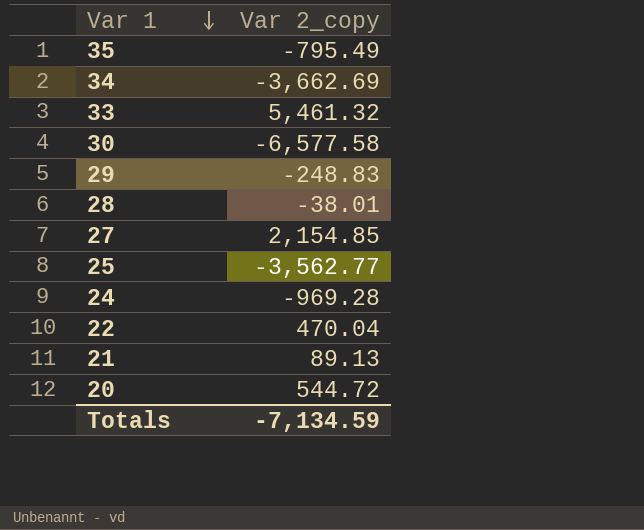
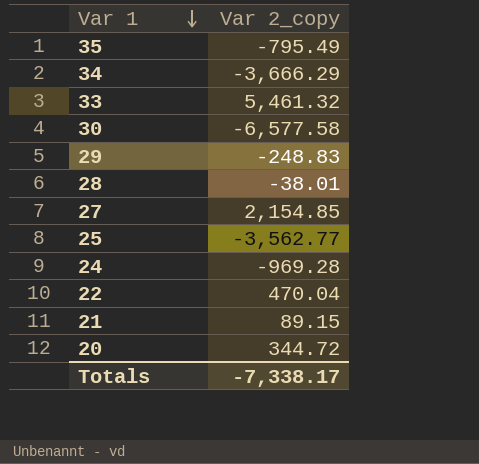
34 | Var 2_copy: -3,662.69 -> -3,666.29
21 | Var 2_copy: 89.13 -> 89.15
20 | Var 2_copy: 544.72 -> 344.72
Totals | Var 2_copy: -7,134.59 -> -7,338.17

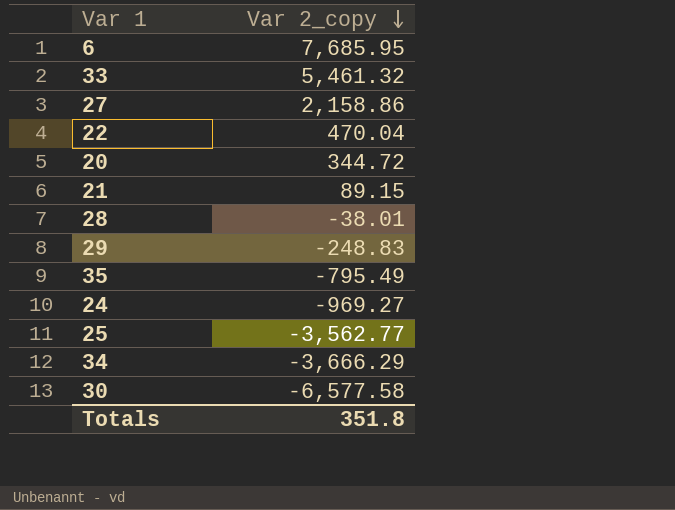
row order: Var 1 descending -> Var 2_copy descending
row 6: none -> 7,685.95
27 | Var 2_copy: 2,154.85 -> 2,158.86
24 | Var 2_copy: -969.28 -> -969.27
Totals | Var 2_copy: -7,338.17 -> 351.8

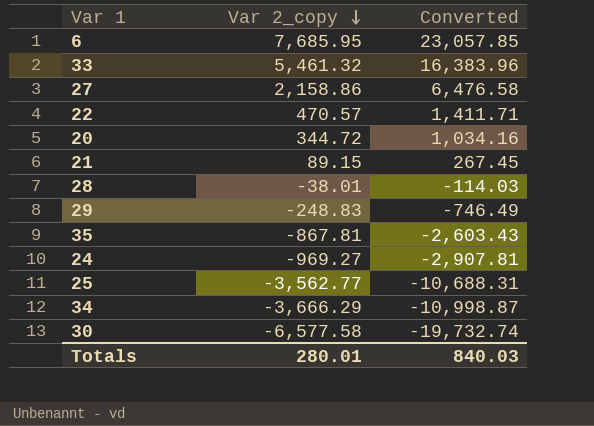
column Converted | formula: none -> [Var 2_copy] * 3
22 | Var 2_copy: 470.04 -> 470.57
35 | Var 2_copy: -795.49 -> -867.81
Totals | Var 2_copy: 351.8 -> 280.01

